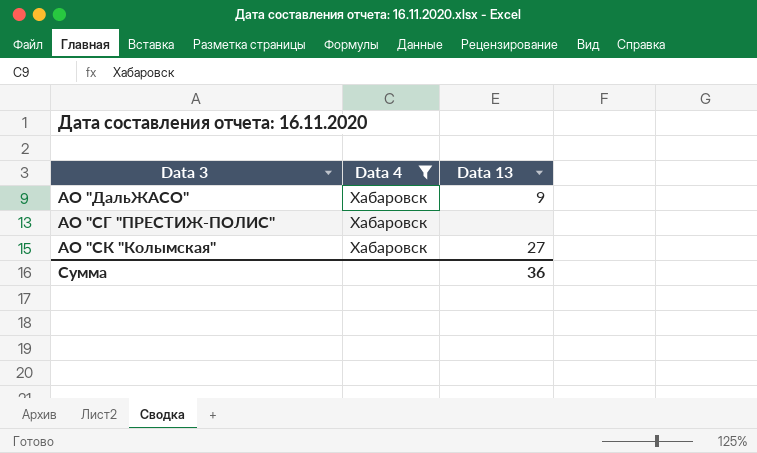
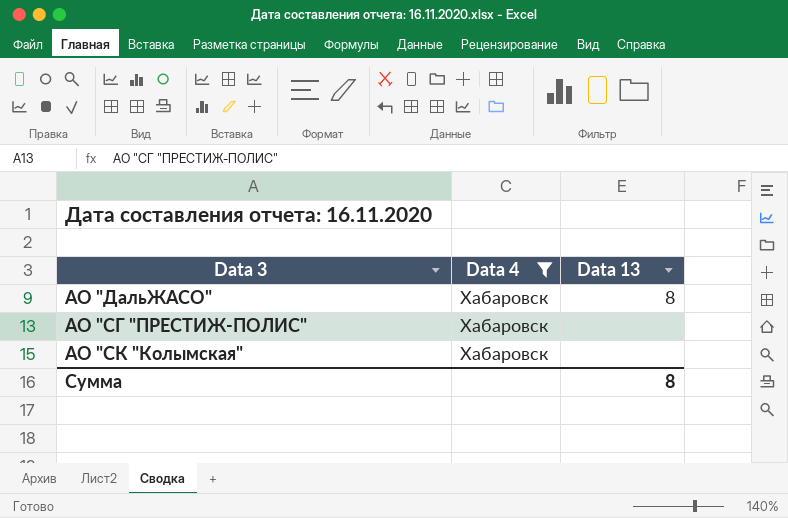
АО "ДальЖАСО" | Data 13: 9 -> 8
АО "СК "Колымская" | Data 13: 27 -> none
Сумма | Data 13: 36 -> 8

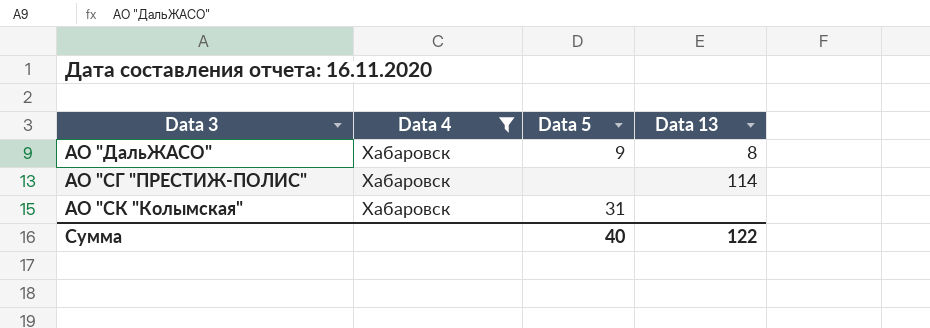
column Data 5 | position: none -> 3
АО "СГ "ПРЕСТИЖ-ПОЛИС" | Data 13: none -> 114
Сумма | Data 13: 8 -> 122

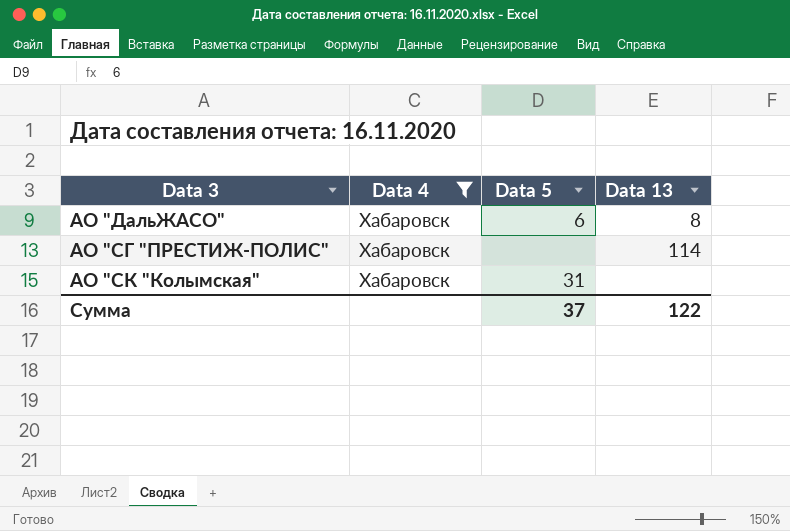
АО "ДальЖАСО" | Data 5: 9 -> 6
Сумма | Data 5: 40 -> 37

